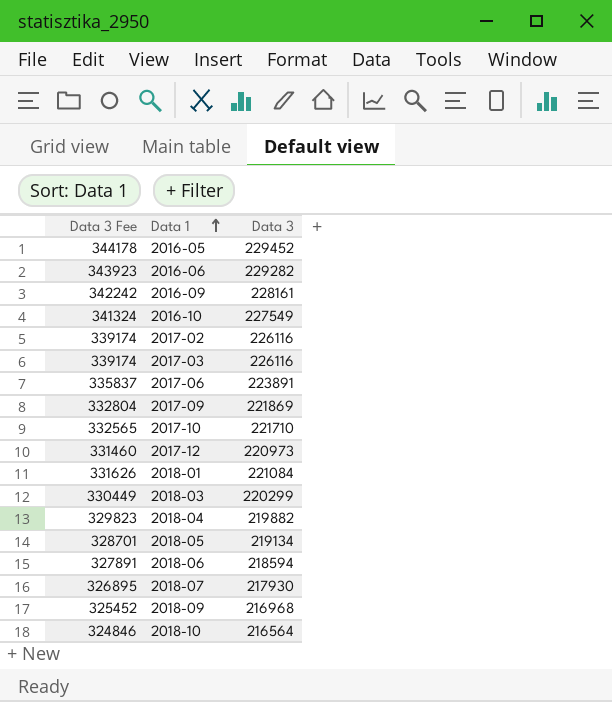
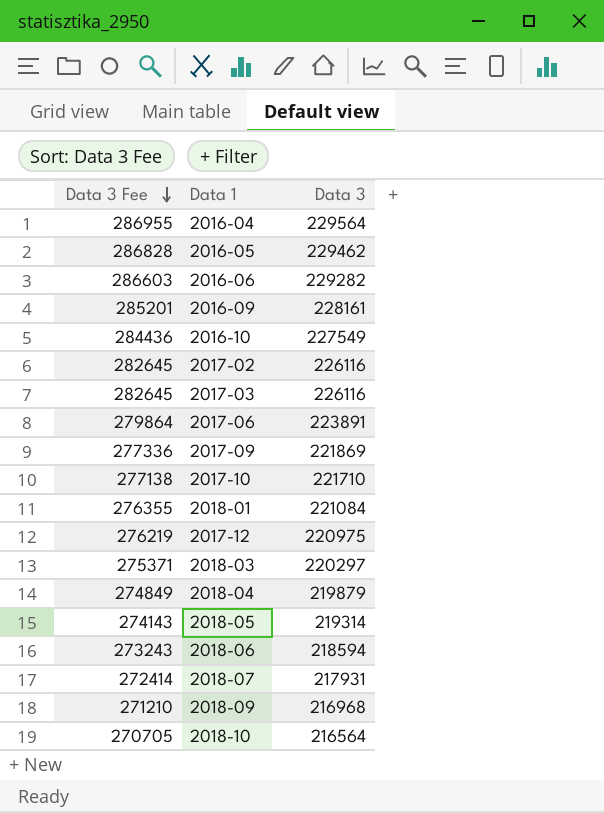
row order: Data 1 ascending -> Data 3 Fee descending
column Data 3 Fee | formula: [Data 3] * 1.5 -> [Data 3] * 1.25
row 2016-04: none -> 286955 | 229564
2016-05 | Data 3: 229452 -> 229462
2017-12 | Data 3: 220973 -> 220975
2018-03 | Data 3: 220299 -> 220297
2018-04 | Data 3: 219882 -> 219879
2018-05 | Data 3: 219134 -> 219314
2018-07 | Data 3: 217930 -> 217931

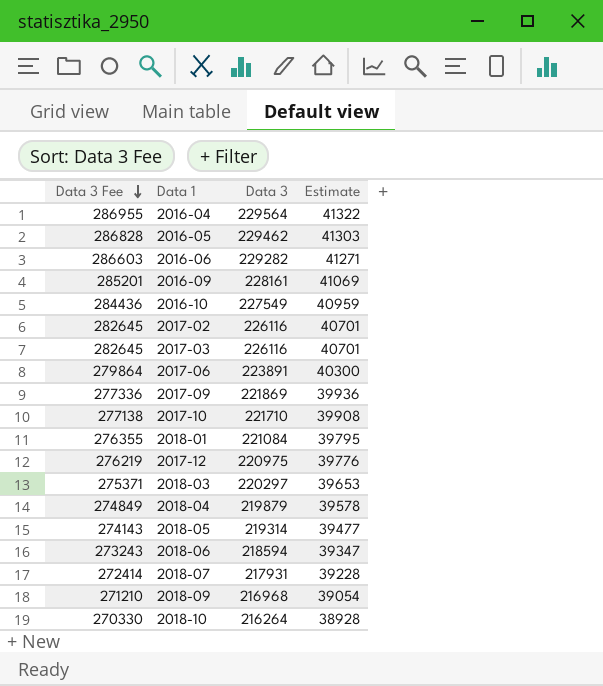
column Estimate | formula: none -> [Data 3] * 0.18
2018-10 | Data 3 Fee: 270705 -> 270330
2018-10 | Data 3: 216564 -> 216264

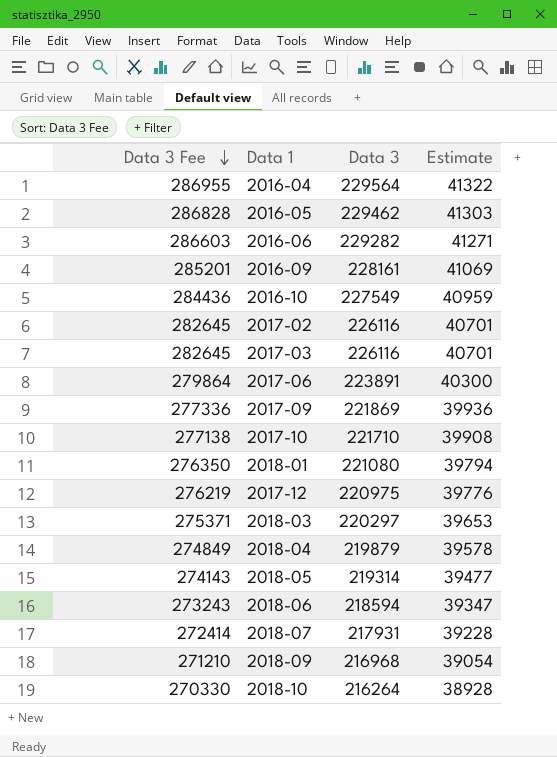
2018-01 | Data 3 Fee: 276355 -> 276350
2018-01 | Data 3: 221084 -> 221080
2018-01 | Estimate: 39795 -> 39794

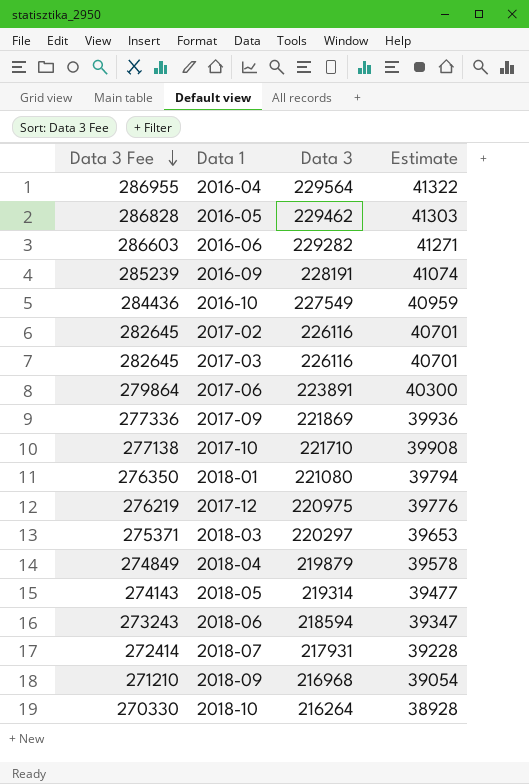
2016-09 | Data 3 Fee: 285201 -> 285239
2016-09 | Data 3: 228161 -> 228191
2016-09 | Estimate: 41069 -> 41074

